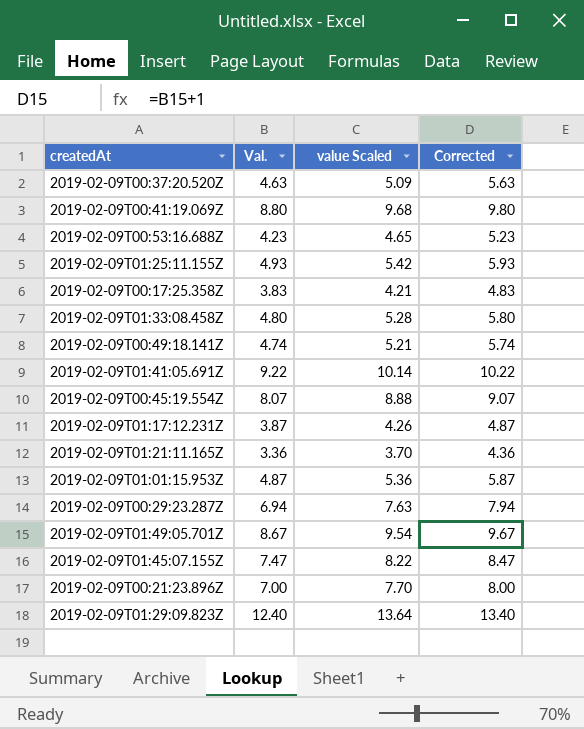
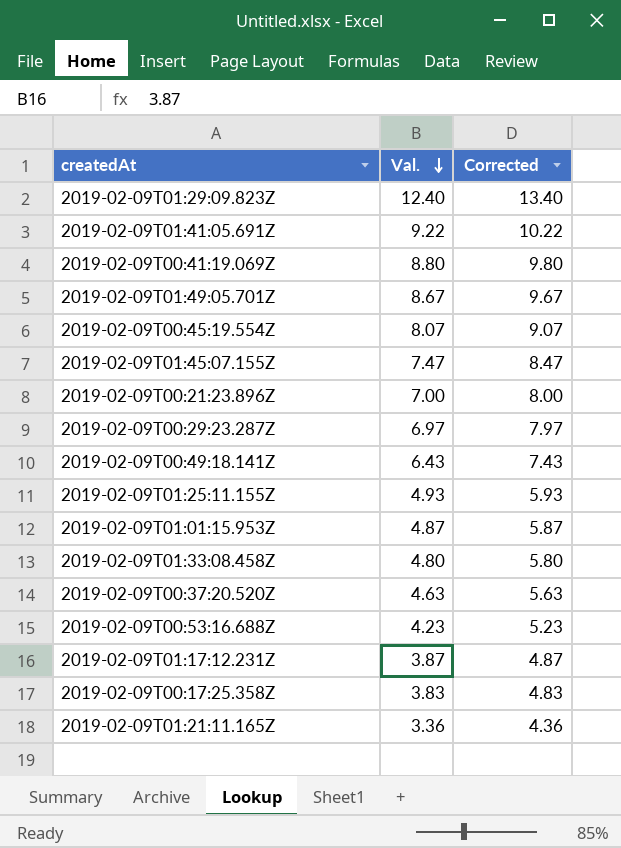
row order: none -> Val. descending
column value Scaled | formula: [Val.] * 1.1 -> none
2019-02-09T00:29:23.287Z | Val.: 6.94 -> 6.97
2019-02-09T00:29:23.287Z | Corrected: 7.94 -> 7.97
2019-02-09T00:49:18.141Z | Val.: 4.74 -> 6.43
2019-02-09T00:49:18.141Z | Corrected: 5.74 -> 7.43

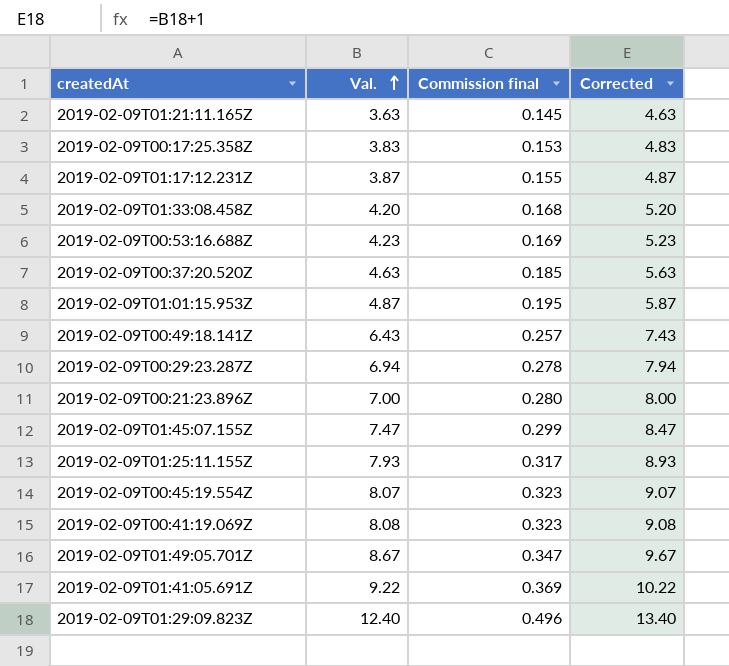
row order: Val. descending -> Val. ascending
column Commission final | formula: none -> [Val.] * 0.04
2019-02-09T01:21:11.165Z | Val.: 3.36 -> 3.63
2019-02-09T01:21:11.165Z | Corrected: 4.36 -> 4.63
2019-02-09T01:33:08.458Z | Val.: 4.80 -> 4.20
2019-02-09T01:33:08.458Z | Corrected: 5.80 -> 5.20
2019-02-09T00:29:23.287Z | Val.: 6.97 -> 6.94
2019-02-09T00:29:23.287Z | Corrected: 7.97 -> 7.94
2019-02-09T01:25:11.155Z | Val.: 4.93 -> 7.93
2019-02-09T01:25:11.155Z | Corrected: 5.93 -> 8.93
2019-02-09T00:41:19.069Z | Val.: 8.80 -> 8.08
2019-02-09T00:41:19.069Z | Corrected: 9.80 -> 9.08

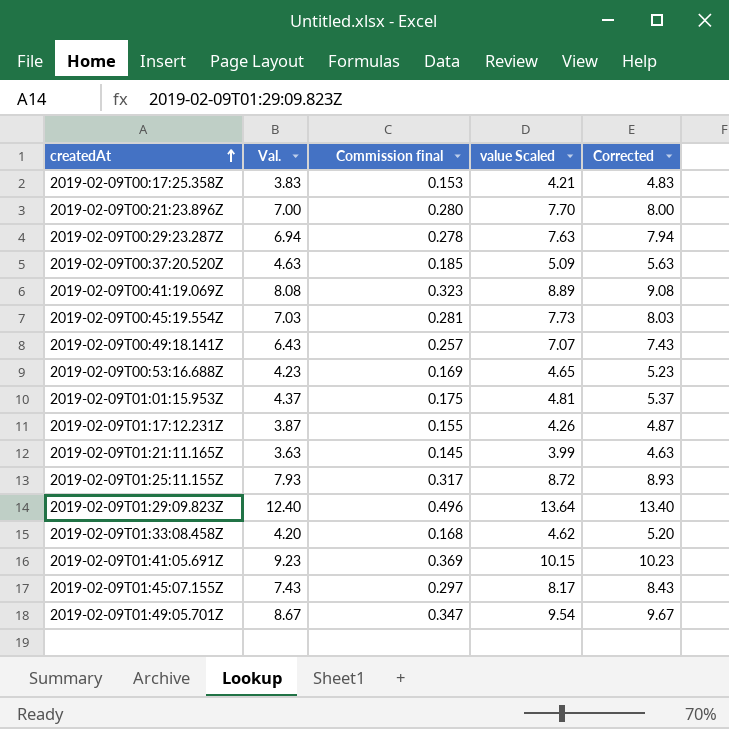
row order: Val. ascending -> createdAt ascending
column value Scaled | formula: none -> [Val.] * 1.1
2019-02-09T00:45:19.554Z | Val.: 8.07 -> 7.03
2019-02-09T00:45:19.554Z | Commission final: 0.323 -> 0.281
2019-02-09T00:45:19.554Z | Corrected: 9.07 -> 8.03
2019-02-09T01:01:15.953Z | Val.: 4.87 -> 4.37
2019-02-09T01:01:15.953Z | Commission final: 0.195 -> 0.175
2019-02-09T01:01:15.953Z | Corrected: 5.87 -> 5.37
2019-02-09T01:41:05.691Z | Val.: 9.22 -> 9.23
2019-02-09T01:41:05.691Z | Corrected: 10.22 -> 10.23
2019-02-09T01:45:07.155Z | Val.: 7.47 -> 7.43
2019-02-09T01:45:07.155Z | Commission final: 0.299 -> 0.297
2019-02-09T01:45:07.155Z | Corrected: 8.47 -> 8.43

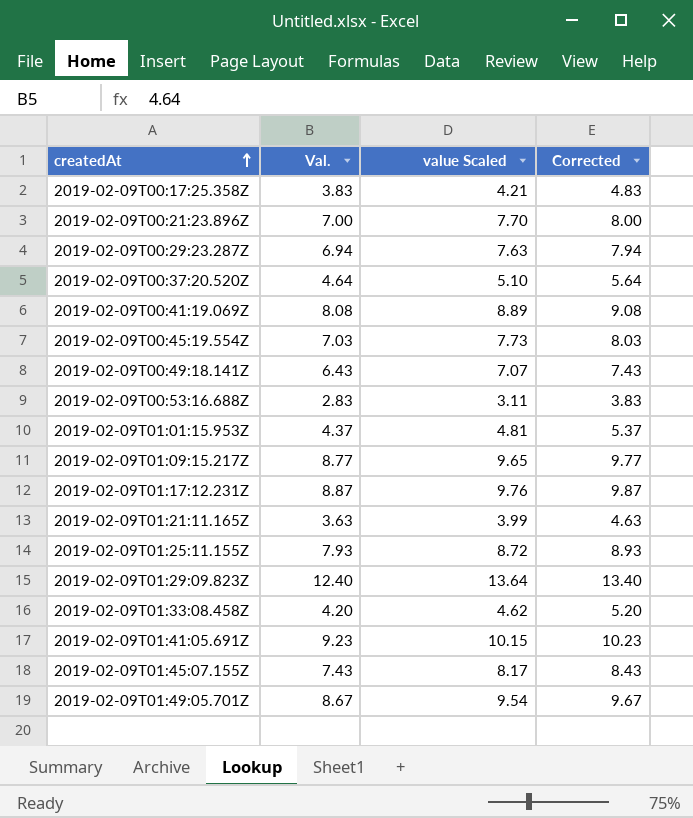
column Commission final | formula: [Val.] * 0.04 -> none
2019-02-09T00:37:20.520Z | Val.: 4.63 -> 4.64
2019-02-09T00:37:20.520Z | value Scaled: 5.09 -> 5.10
2019-02-09T00:37:20.520Z | Corrected: 5.63 -> 5.64
2019-02-09T00:53:16.688Z | Val.: 4.23 -> 2.83
2019-02-09T00:53:16.688Z | value Scaled: 4.65 -> 3.11
2019-02-09T00:53:16.688Z | Corrected: 5.23 -> 3.83
row 2019-02-09T01:09:15.217Z: none -> 8.77 | 9.65 | 9.77
2019-02-09T01:17:12.231Z | Val.: 3.87 -> 8.87
2019-02-09T01:17:12.231Z | value Scaled: 4.26 -> 9.76
2019-02-09T01:17:12.231Z | Corrected: 4.87 -> 9.87

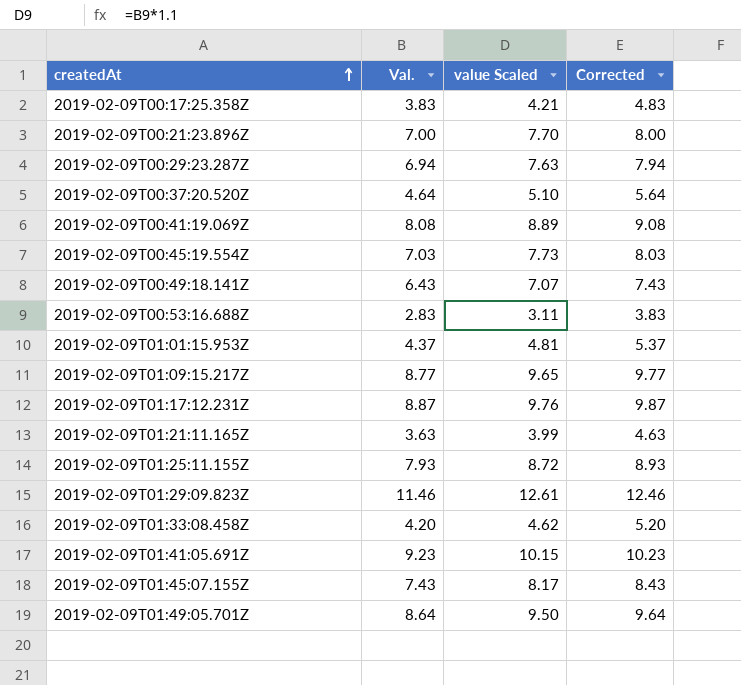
2019-02-09T01:29:09.823Z | Val.: 12.40 -> 11.46
2019-02-09T01:29:09.823Z | value Scaled: 13.64 -> 12.61
2019-02-09T01:29:09.823Z | Corrected: 13.40 -> 12.46
2019-02-09T01:49:05.701Z | Val.: 8.67 -> 8.64
2019-02-09T01:49:05.701Z | value Scaled: 9.54 -> 9.50
2019-02-09T01:49:05.701Z | Corrected: 9.67 -> 9.64

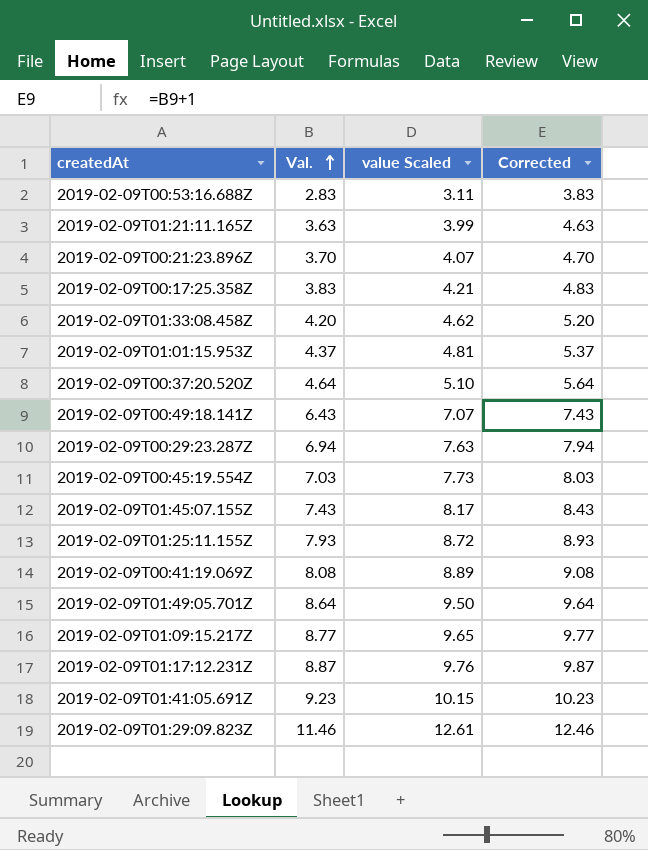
row order: createdAt ascending -> Val. ascending
2019-02-09T00:21:23.896Z | Val.: 7.00 -> 3.70
2019-02-09T00:21:23.896Z | value Scaled: 7.70 -> 4.07
2019-02-09T00:21:23.896Z | Corrected: 8.00 -> 4.70

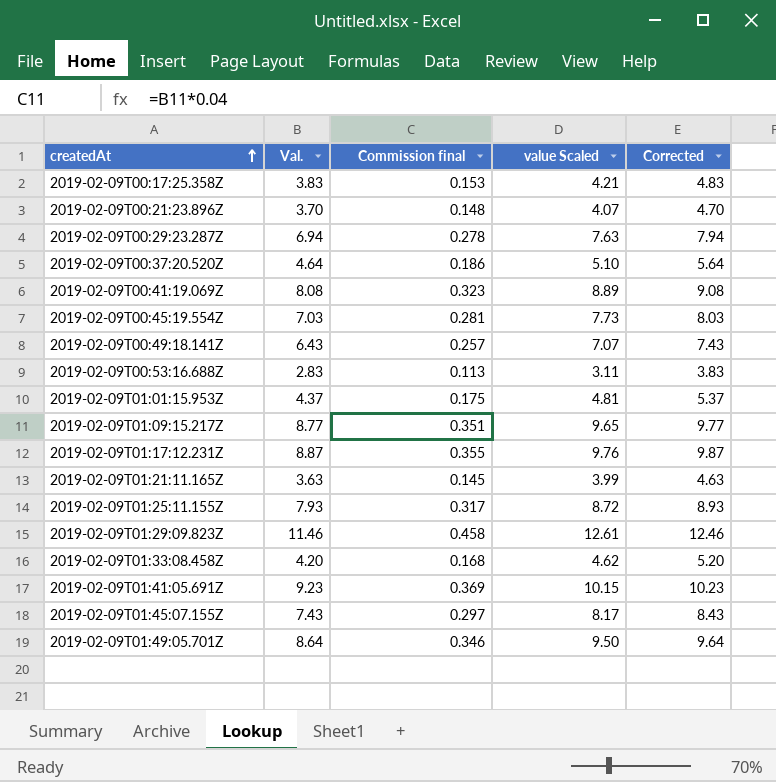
row order: Val. ascending -> createdAt ascending
column Commission final | formula: none -> [Val.] * 0.04

